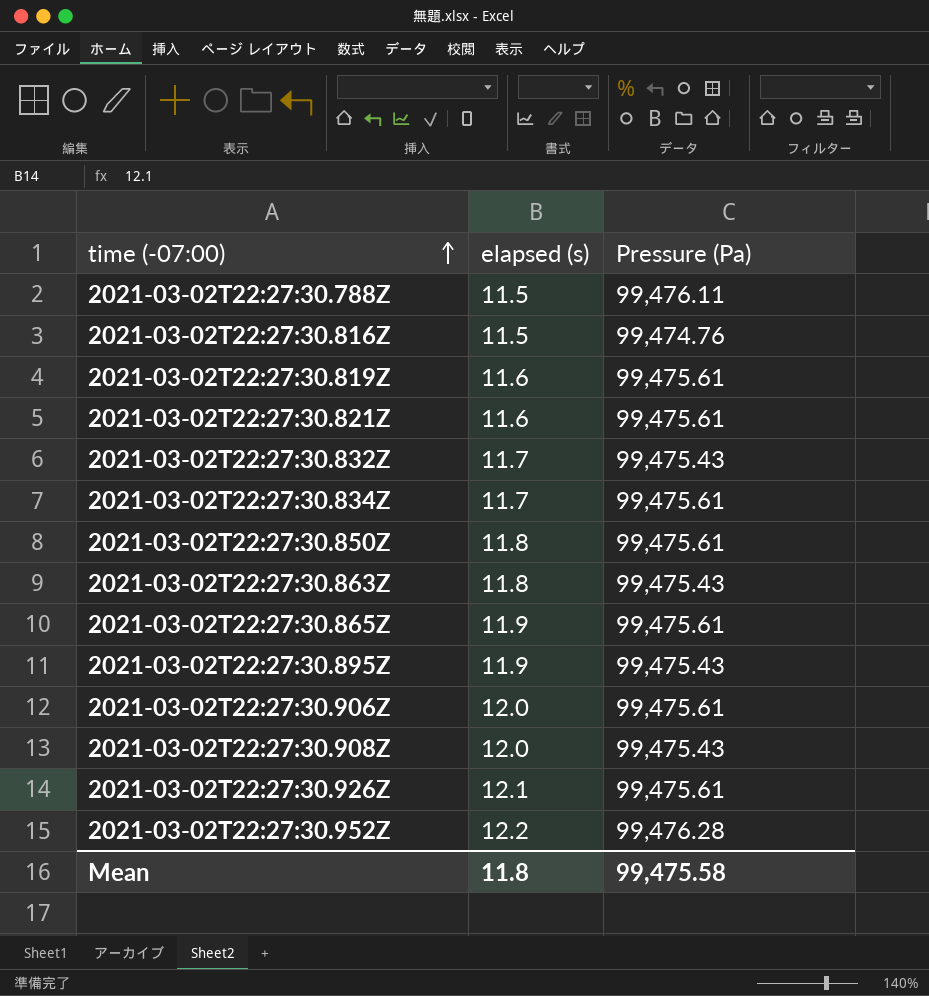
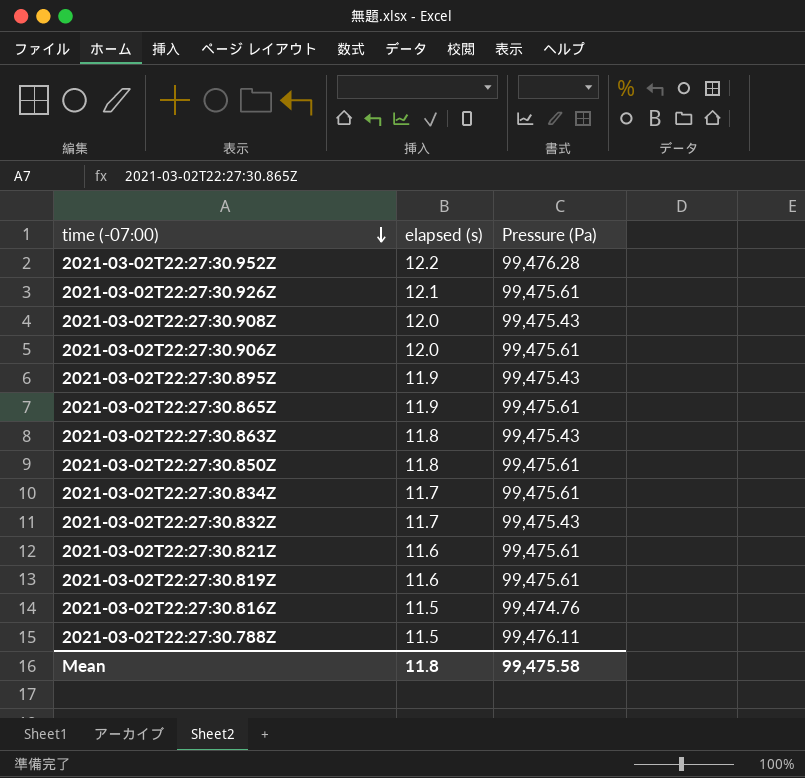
row order: time (-07:00) ascending -> time (-07:00) descending

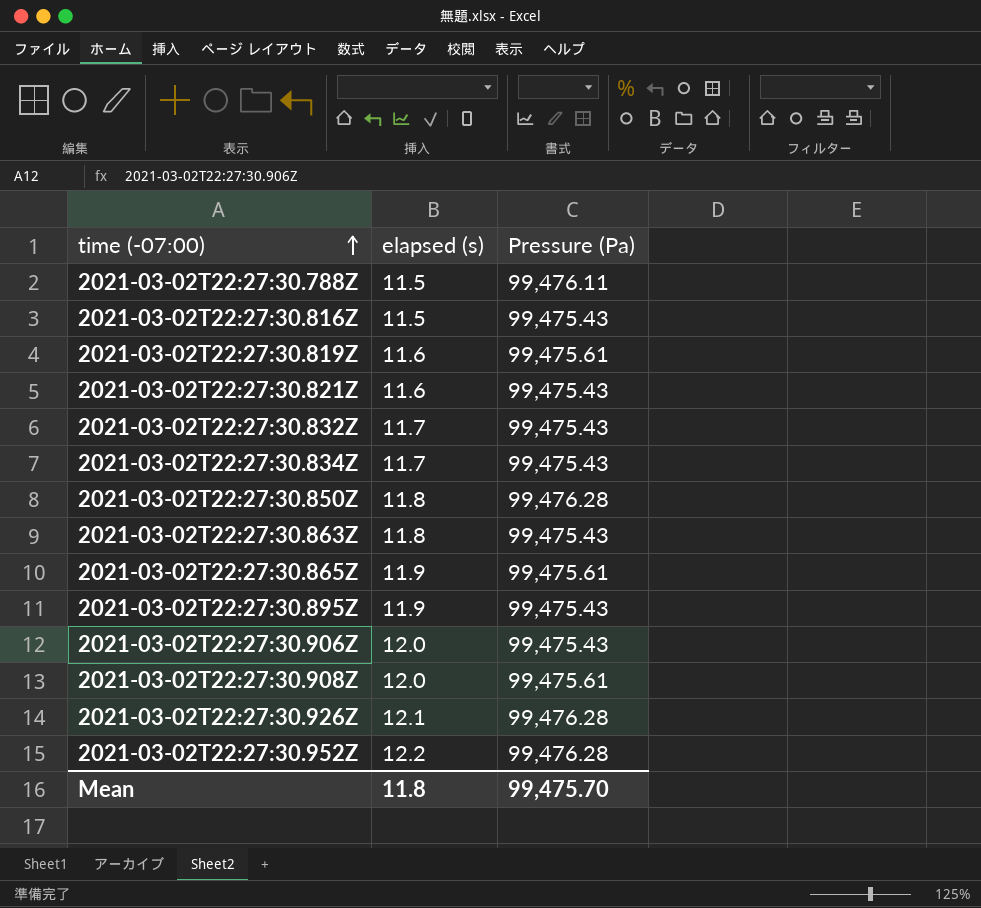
row order: time (-07:00) descending -> time (-07:00) ascending
2021-03-02T22:27:30.816Z | Pressure (Pa): 99,474.76 -> 99,475.43
2021-03-02T22:27:30.821Z | Pressure (Pa): 99,475.61 -> 99,475.43
2021-03-02T22:27:30.834Z | Pressure (Pa): 99,475.61 -> 99,475.43
2021-03-02T22:27:30.850Z | Pressure (Pa): 99,475.61 -> 99,476.28
2021-03-02T22:27:30.906Z | Pressure (Pa): 99,475.61 -> 99,475.43
2021-03-02T22:27:30.908Z | Pressure (Pa): 99,475.43 -> 99,475.61
2021-03-02T22:27:30.926Z | Pressure (Pa): 99,475.61 -> 99,476.28
Mean | Pressure (Pa): 99,475.58 -> 99,475.70

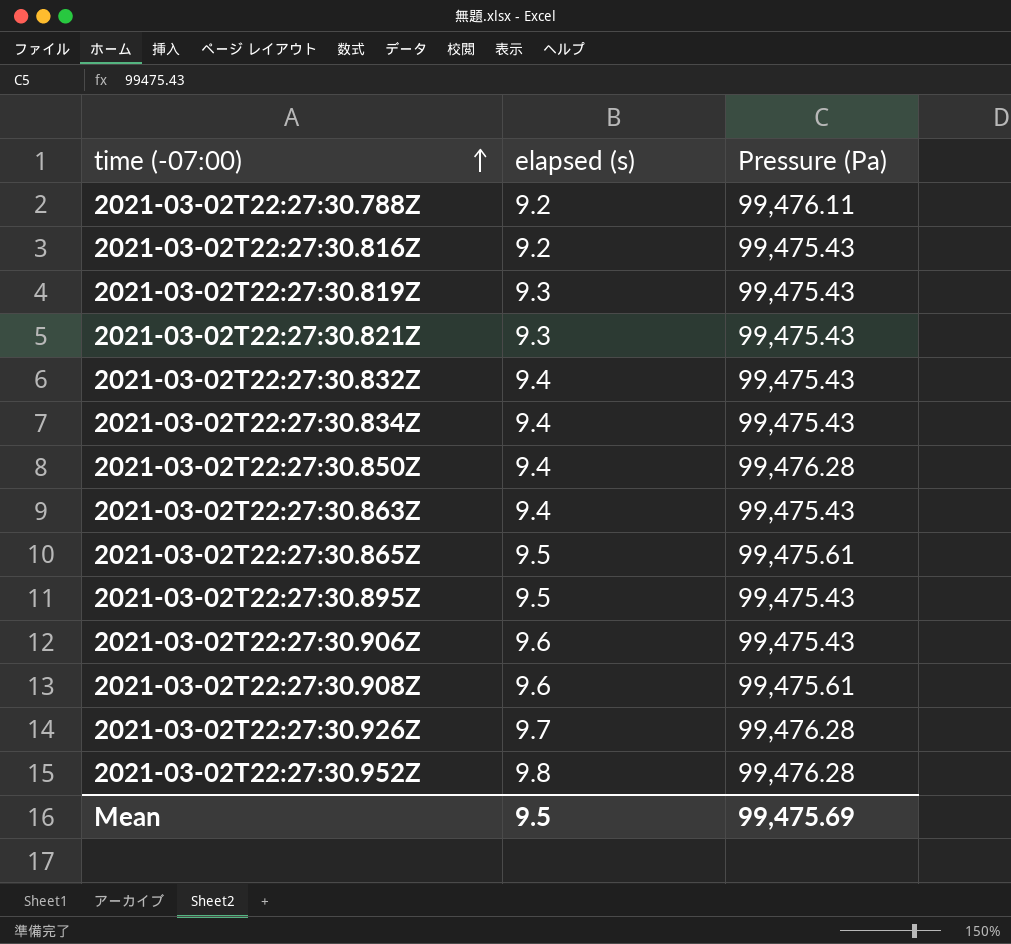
2021-03-02T22:27:30.788Z | elapsed (s): 11.5 -> 9.2
2021-03-02T22:27:30.816Z | elapsed (s): 11.5 -> 9.2
2021-03-02T22:27:30.819Z | elapsed (s): 11.6 -> 9.3
2021-03-02T22:27:30.819Z | Pressure (Pa): 99,475.61 -> 99,475.43
2021-03-02T22:27:30.821Z | elapsed (s): 11.6 -> 9.3
2021-03-02T22:27:30.832Z | elapsed (s): 11.7 -> 9.4
2021-03-02T22:27:30.834Z | elapsed (s): 11.7 -> 9.4
2021-03-02T22:27:30.850Z | elapsed (s): 11.8 -> 9.4
2021-03-02T22:27:30.863Z | elapsed (s): 11.8 -> 9.4
2021-03-02T22:27:30.865Z | elapsed (s): 11.9 -> 9.5
2021-03-02T22:27:30.895Z | elapsed (s): 11.9 -> 9.5
2021-03-02T22:27:30.906Z | elapsed (s): 12.0 -> 9.6
2021-03-02T22:27:30.908Z | elapsed (s): 12.0 -> 9.6
2021-03-02T22:27:30.926Z | elapsed (s): 12.1 -> 9.7
2021-03-02T22:27:30.952Z | elapsed (s): 12.2 -> 9.8
Mean | elapsed (s): 11.8 -> 9.5
Mean | Pressure (Pa): 99,475.70 -> 99,475.69

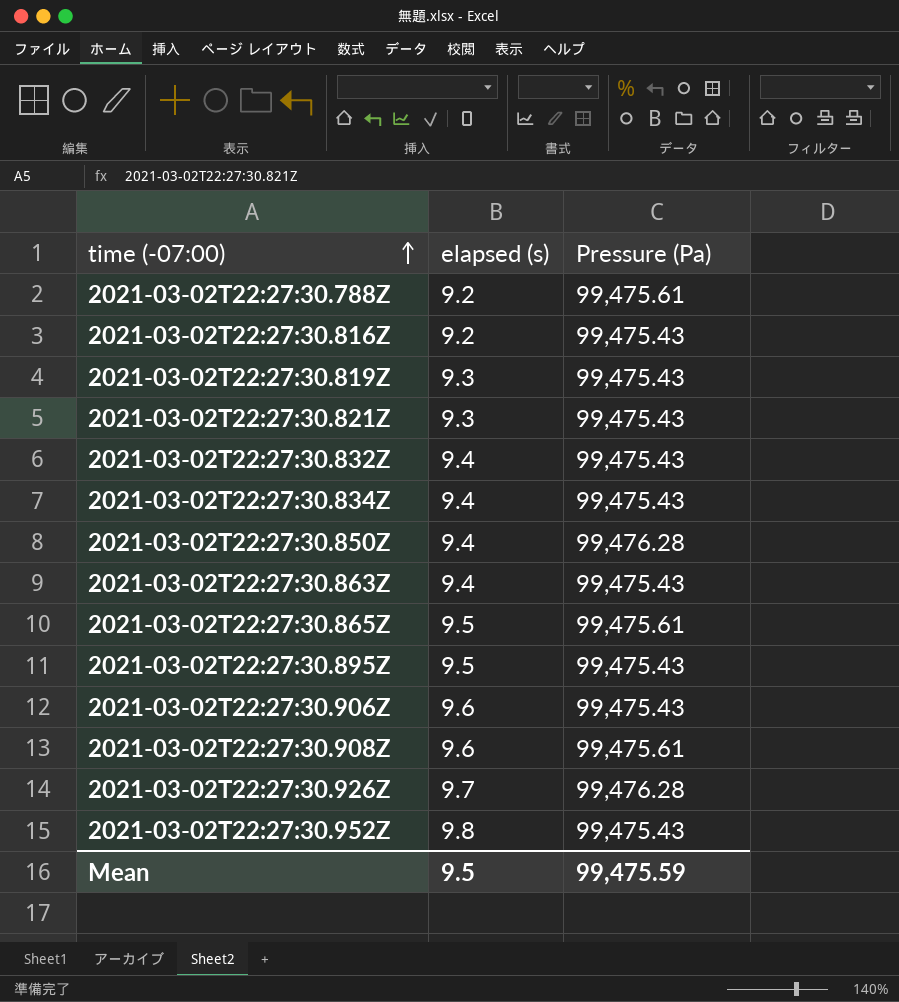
2021-03-02T22:27:30.788Z | Pressure (Pa): 99,476.11 -> 99,475.61
2021-03-02T22:27:30.952Z | Pressure (Pa): 99,476.28 -> 99,475.43
Mean | Pressure (Pa): 99,475.69 -> 99,475.59

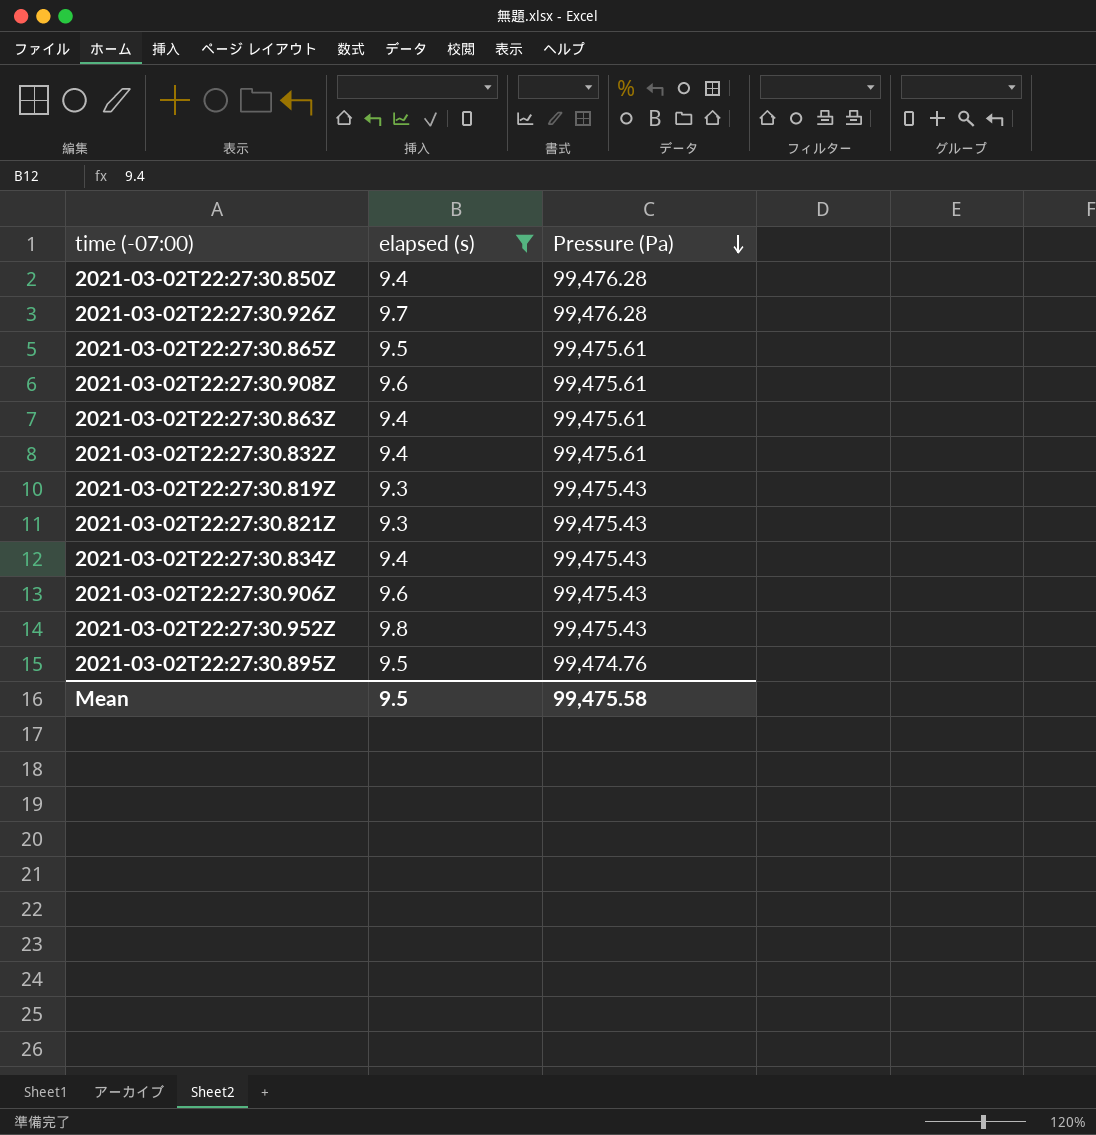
filter: none -> elapsed (s) != 9.2
row order: time (-07:00) ascending -> Pressure (Pa) descending
2021-03-02T22:27:30.863Z | Pressure (Pa): 99,475.43 -> 99,475.61
2021-03-02T22:27:30.832Z | Pressure (Pa): 99,475.43 -> 99,475.61
2021-03-02T22:27:30.895Z | Pressure (Pa): 99,475.43 -> 99,474.76
Mean | Pressure (Pa): 99,475.59 -> 99,475.58

